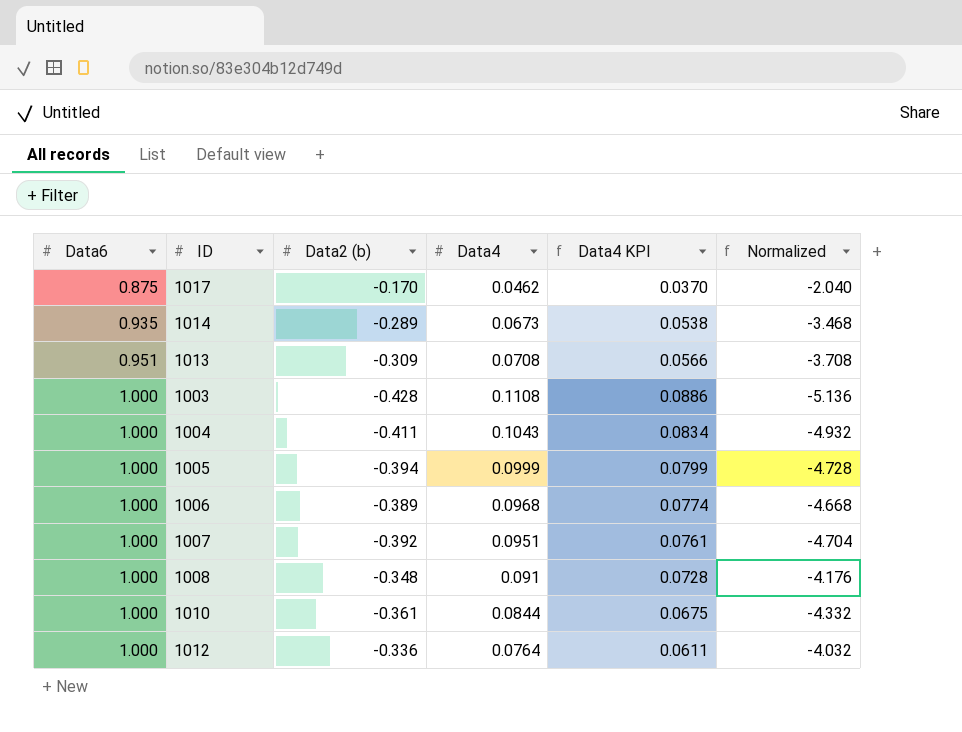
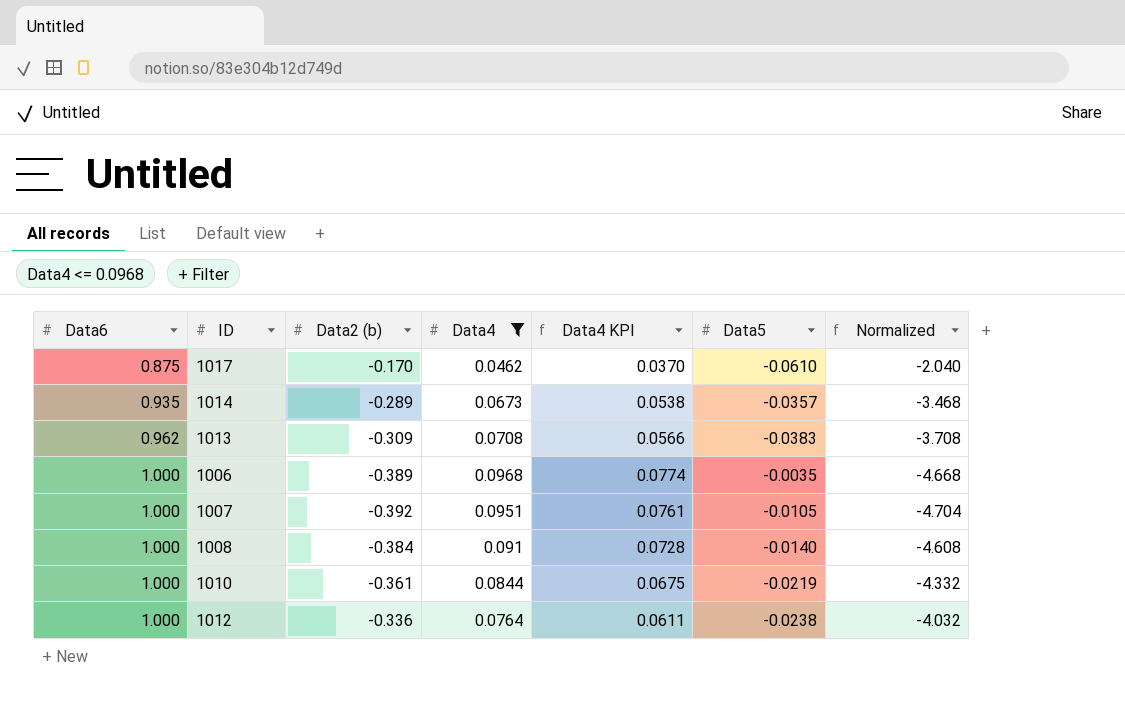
filter: none -> Data4 <= 0.0968
column Data5 | position: none -> 6
1013 | Data6: 0.951 -> 0.962
1008 | Data2 (b): -0.348 -> -0.384
1008 | Normalized: -4.176 -> -4.608

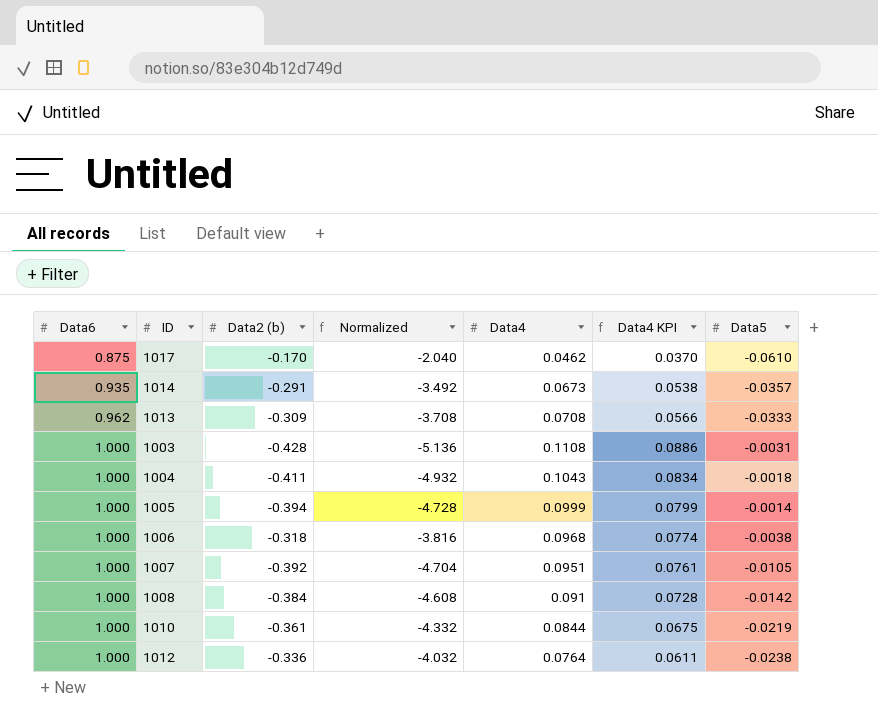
filter: Data4 <= 0.0968 -> none
column Normalized | position: 7 -> 4
1014 | Data2 (b): -0.289 -> -0.291
1014 | Normalized: -3.468 -> -3.492
1013 | Data5: -0.0383 -> -0.0333
1006 | Data2 (b): -0.389 -> -0.318
1006 | Normalized: -4.668 -> -3.816
1006 | Data5: -0.0035 -> -0.0038
1008 | Data5: -0.0140 -> -0.0142

